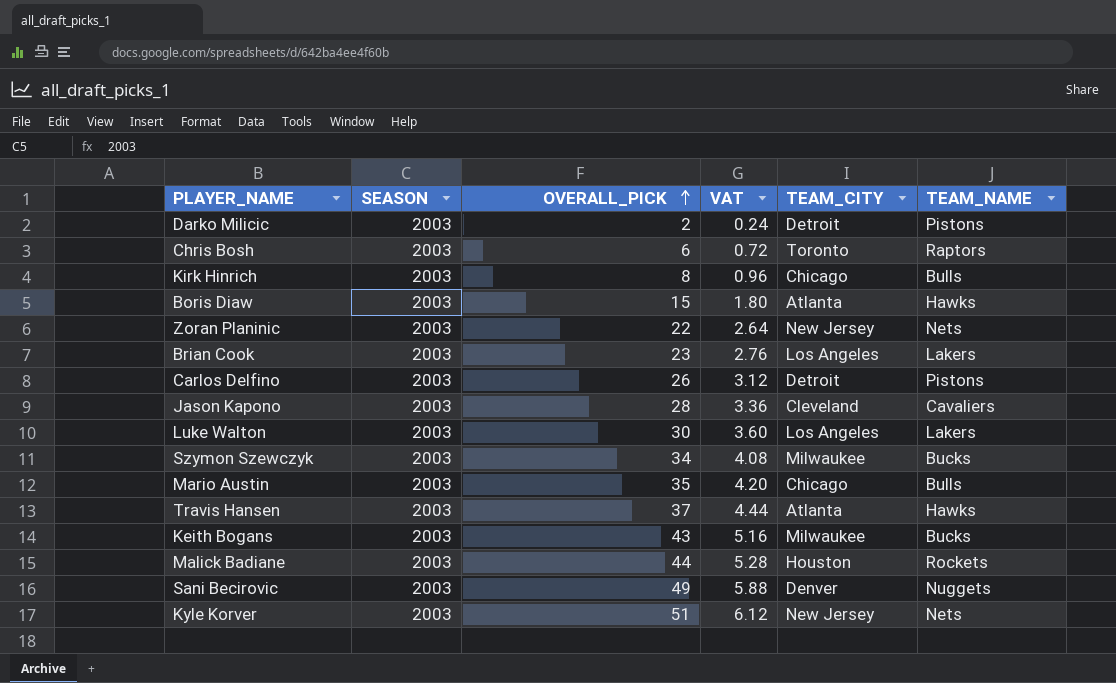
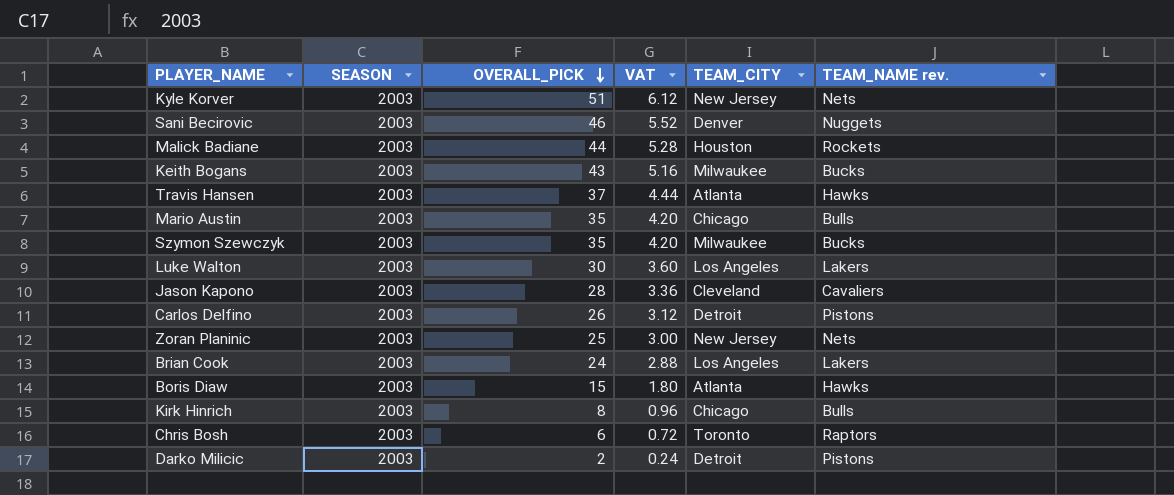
row order: OVERALL_PICK ascending -> OVERALL_PICK descending
column name: TEAM_NAME -> TEAM_NAME rev.
Sani Becirovic | OVERALL_PICK: 49 -> 46
Sani Becirovic | VAT: 5.88 -> 5.52
Szymon Szewczyk | OVERALL_PICK: 34 -> 35
Szymon Szewczyk | VAT: 4.08 -> 4.20
Zoran Planinic | OVERALL_PICK: 22 -> 25
Zoran Planinic | VAT: 2.64 -> 3.00
Brian Cook | OVERALL_PICK: 23 -> 24
Brian Cook | VAT: 2.76 -> 2.88

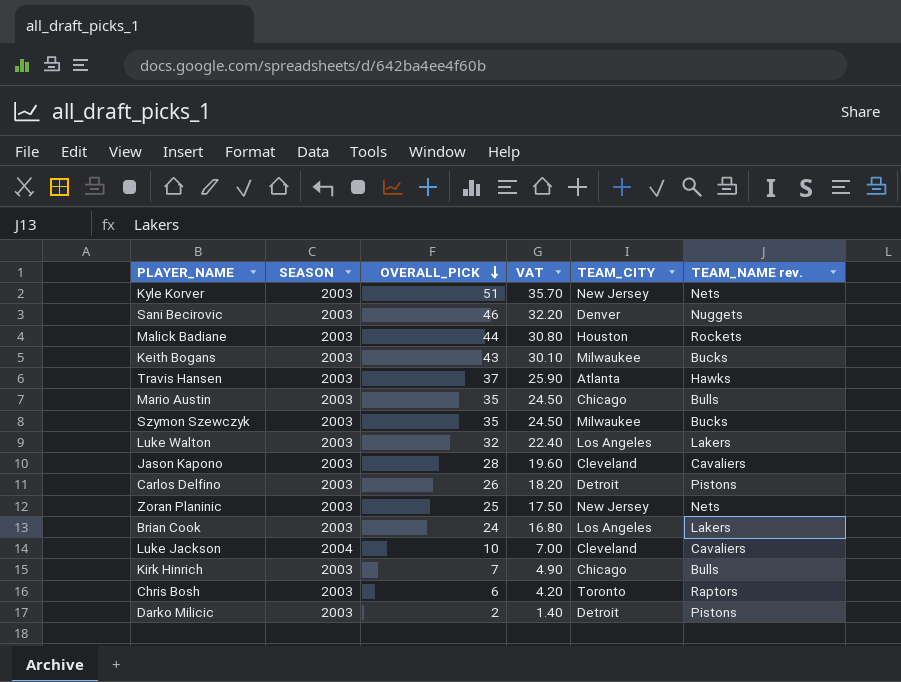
column VAT | formula: [OVERALL_PICK] * 0.12 -> [OVERALL_PICK] * 0.7
row Boris Diaw: 2003 | 15 | 1.80 | Atlanta | Hawks -> none
Luke Walton | OVERALL_PICK: 30 -> 32
row Luke Jackson: none -> 2004 | 10 | 7.00 | Cleveland | Cavaliers
Kirk Hinrich | OVERALL_PICK: 8 -> 7

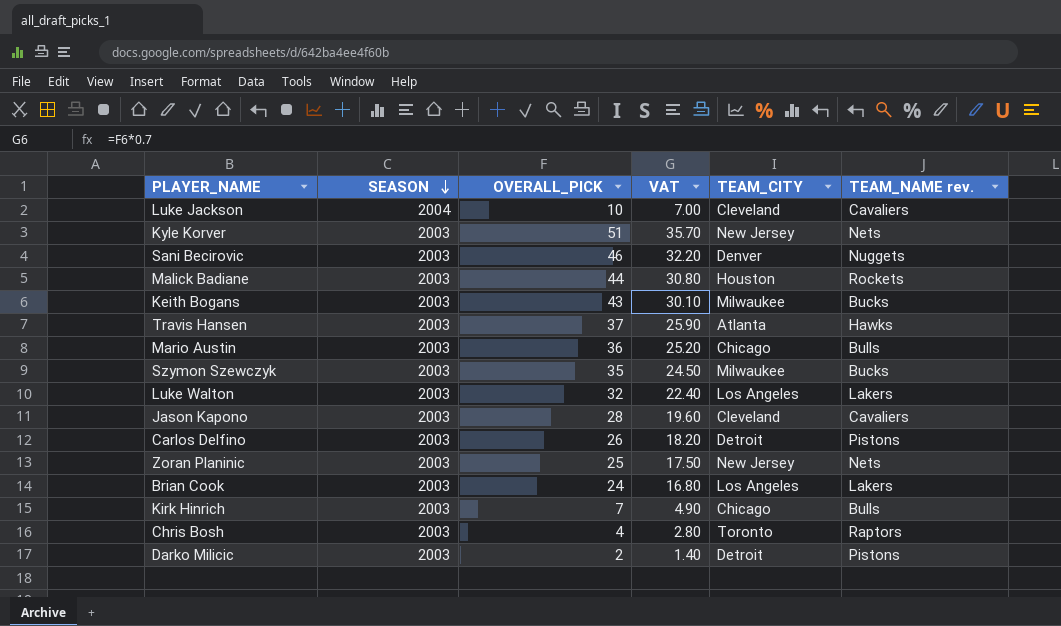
row order: OVERALL_PICK descending -> SEASON descending
Mario Austin | OVERALL_PICK: 35 -> 36
Mario Austin | VAT: 24.50 -> 25.20
Chris Bosh | OVERALL_PICK: 6 -> 4
Chris Bosh | VAT: 4.20 -> 2.80

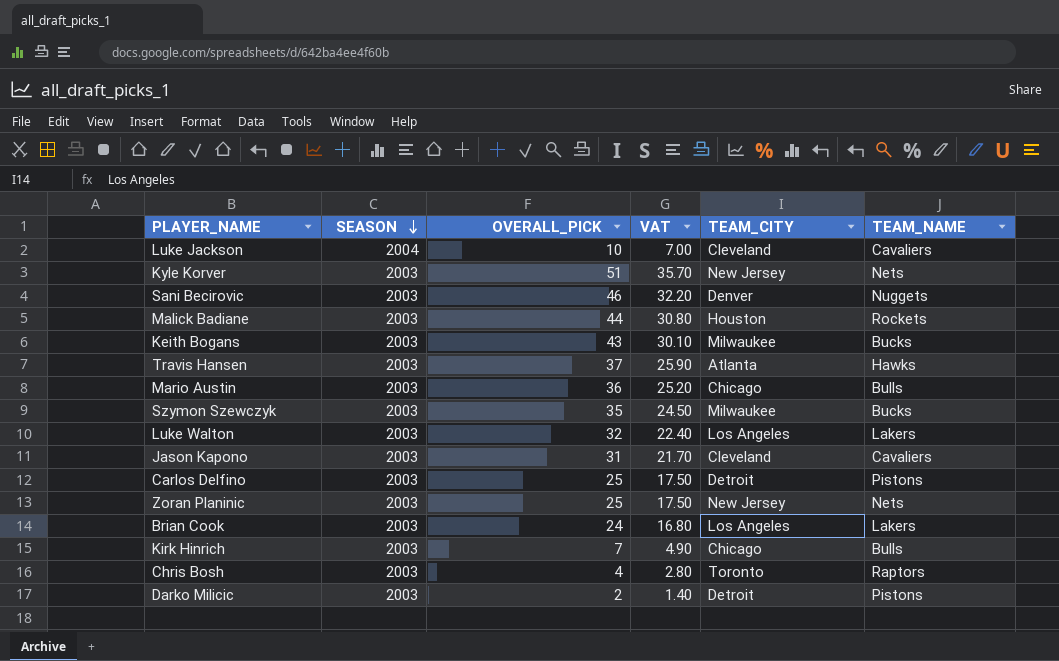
column name: TEAM_NAME rev. -> TEAM_NAME
Jason Kapono | OVERALL_PICK: 28 -> 31
Jason Kapono | VAT: 19.60 -> 21.70
Carlos Delfino | OVERALL_PICK: 26 -> 25
Carlos Delfino | VAT: 18.20 -> 17.50

